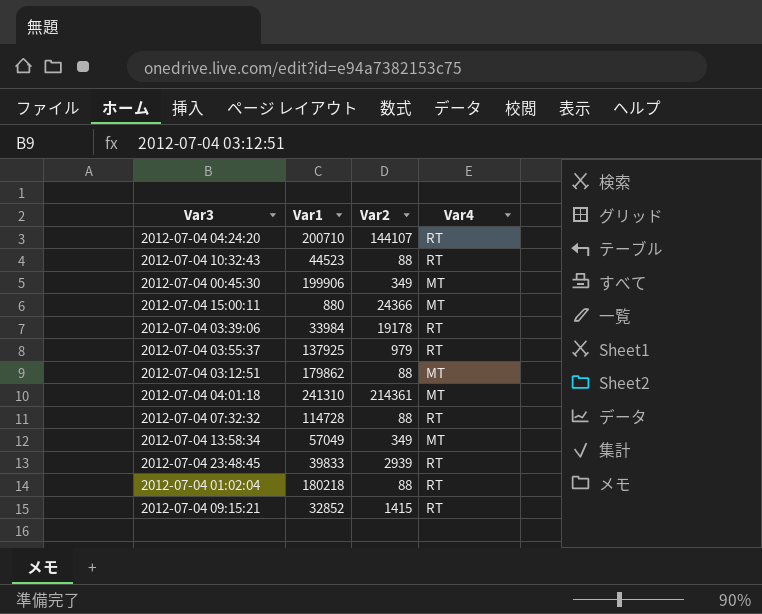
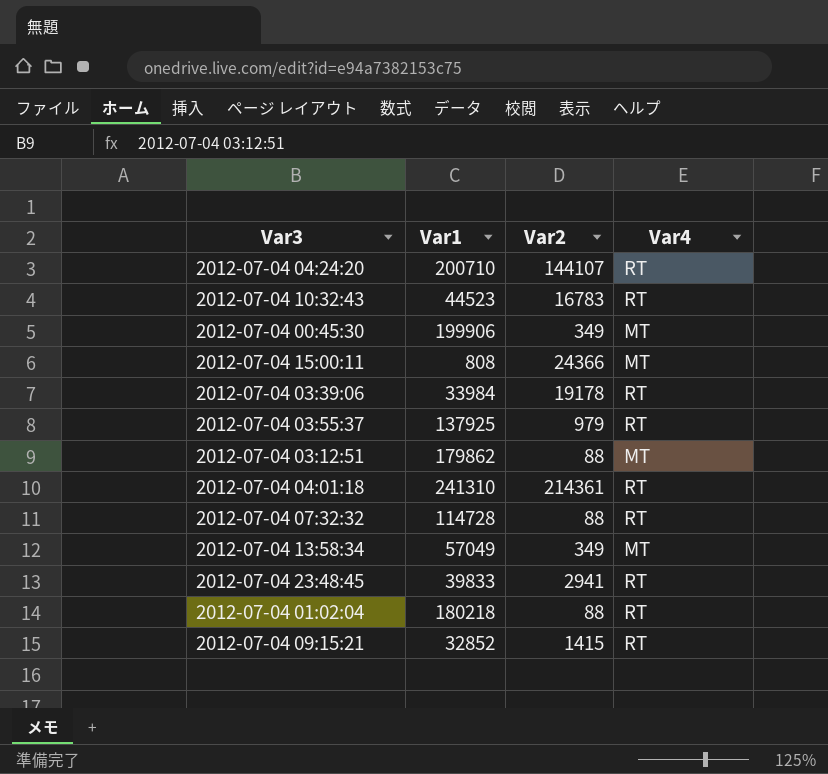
2012-07-04 10:32:43 | Var2: 88 -> 16783
2012-07-04 15:00:11 | Var1: 880 -> 808
2012-07-04 04:01:18 | Var4: MT -> RT
2012-07-04 23:48:45 | Var2: 2939 -> 2941

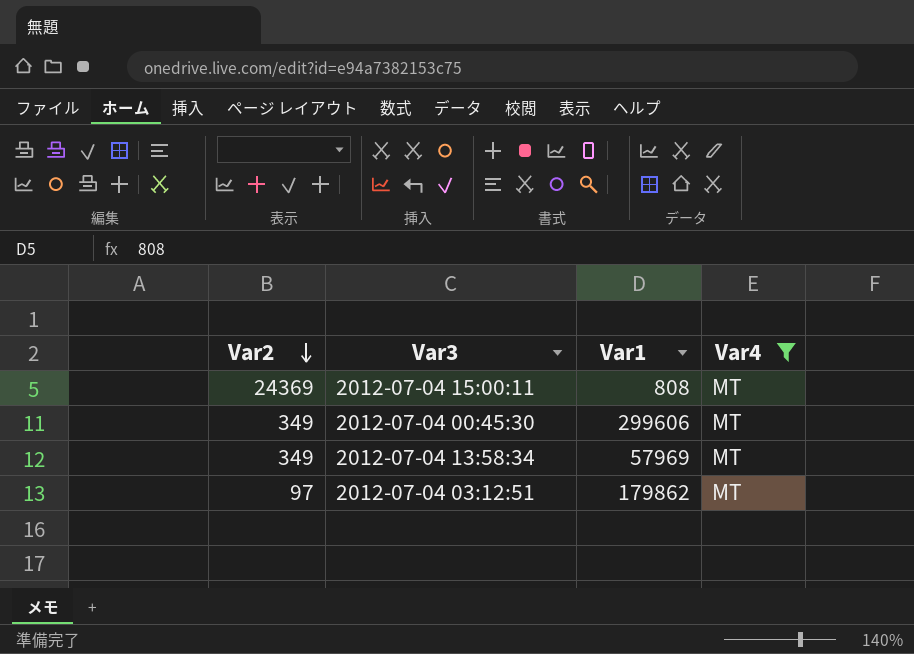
filter: none -> Var4 = MT
row order: none -> Var2 descending
column Var2 | position: 3 -> 1
2012-07-04 15:00:11 | Var2: 24366 -> 24369
2012-07-04 00:45:30 | Var1: 199906 -> 299606
2012-07-04 13:58:34 | Var1: 57049 -> 57969
2012-07-04 03:12:51 | Var2: 88 -> 97

